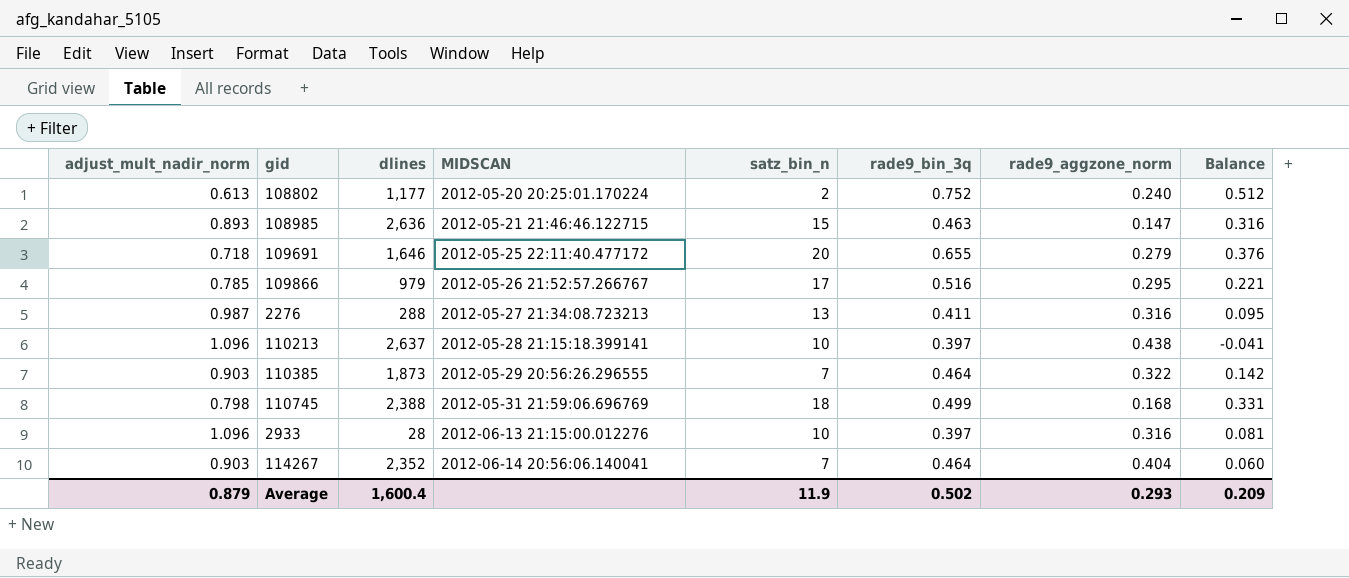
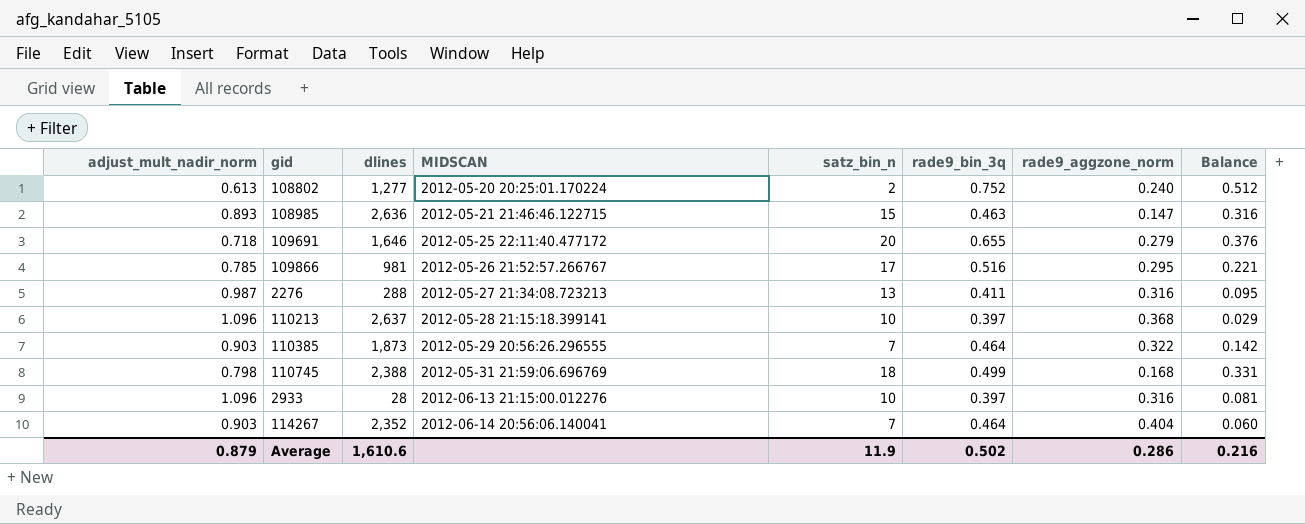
108802 | dlines: 1,177 -> 1,277
109866 | dlines: 979 -> 981
110213 | rade9_aggzone_norm: 0.438 -> 0.368
110213 | Balance: -0.041 -> 0.029
Average | dlines: 1,600.4 -> 1,610.6
Average | rade9_aggzone_norm: 0.293 -> 0.286
Average | Balance: 0.209 -> 0.216

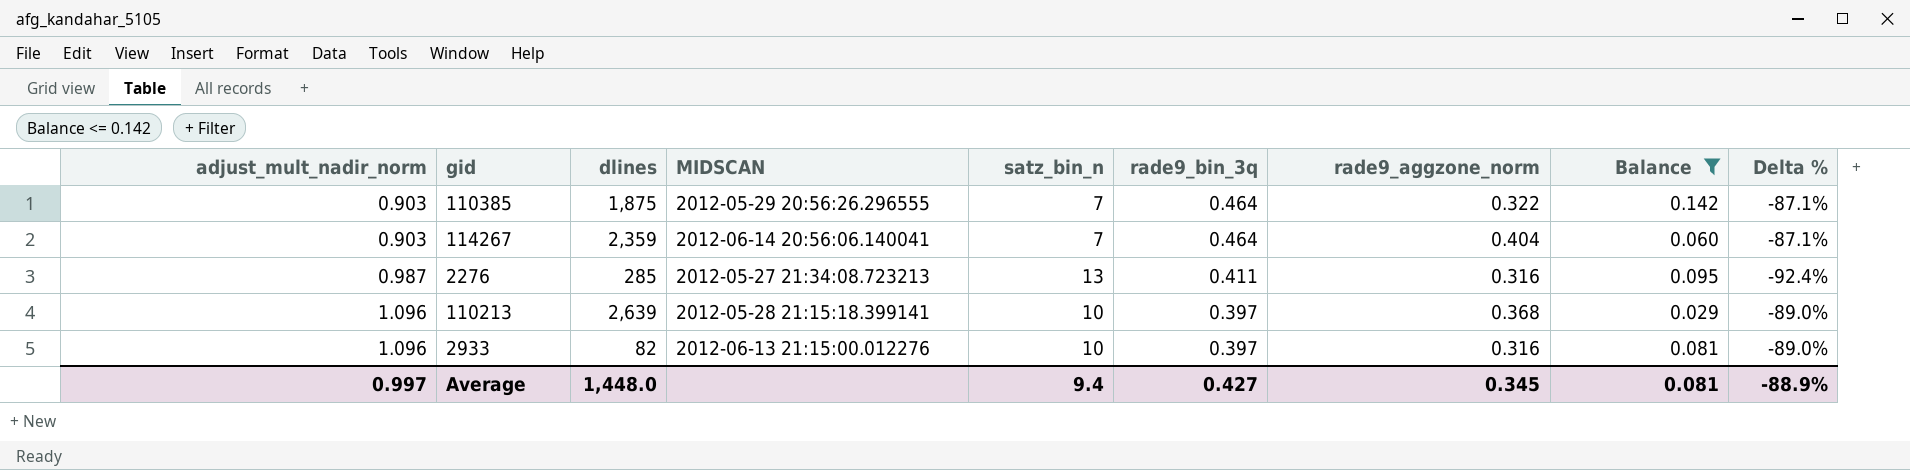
filter: none -> Balance <= 0.142
row order: MIDSCAN ascending -> adjust_mult_nadir_norm ascending
column Delta % | formula: none -> ([adjust_mult_nadir_norm] - [satz_bin_n]) / [satz_bin_n]
110385 | dlines: 1,873 -> 1,875
114267 | dlines: 2,352 -> 2,359
2276 | dlines: 288 -> 285
110213 | dlines: 2,637 -> 2,639
2933 | dlines: 28 -> 82
Average | adjust_mult_nadir_norm: 0.879 -> 0.997
Average | dlines: 1,610.6 -> 1,448.0
Average | satz_bin_n: 11.9 -> 9.4
Average | rade9_bin_3q: 0.502 -> 0.427
Average | rade9_aggzone_norm: 0.286 -> 0.345
Average | Balance: 0.216 -> 0.081

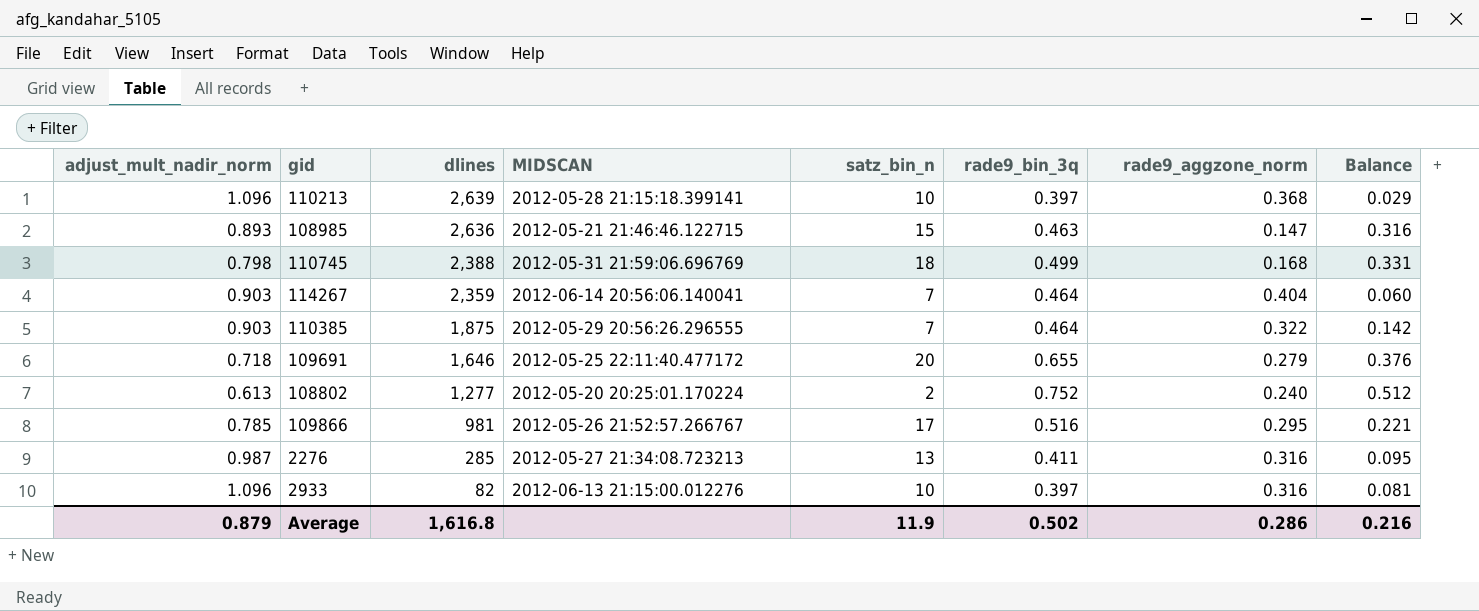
filter: Balance <= 0.142 -> none
row order: adjust_mult_nadir_norm ascending -> dlines descending
column Delta % | formula: ([adjust_mult_nadir_norm] - [satz_bin_n]) / [satz_bin_n] -> none
Average | adjust_mult_nadir_norm: 0.997 -> 0.879
Average | dlines: 1,448.0 -> 1,616.8
Average | satz_bin_n: 9.4 -> 11.9
Average | rade9_bin_3q: 0.427 -> 0.502
Average | rade9_aggzone_norm: 0.345 -> 0.286
Average | Balance: 0.081 -> 0.216

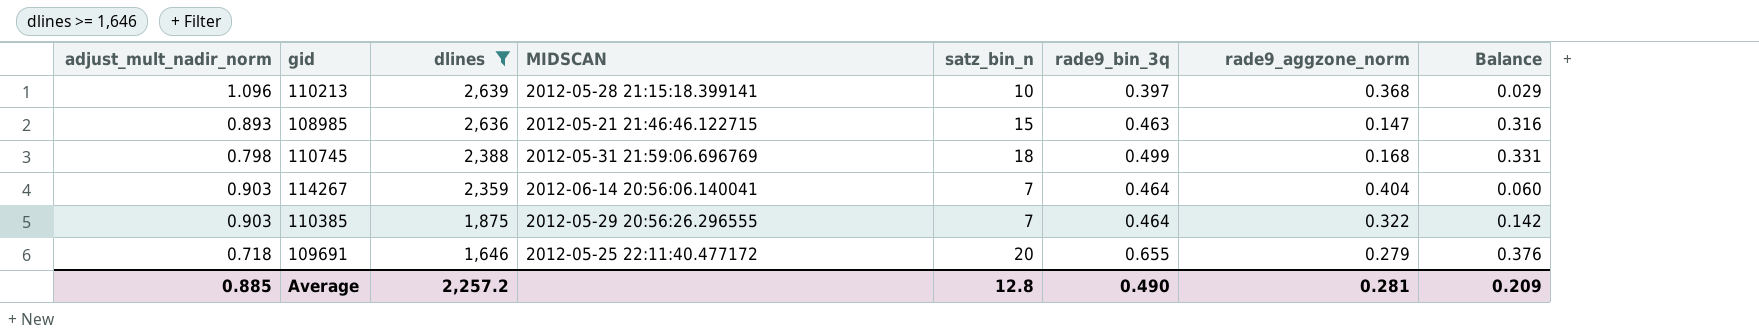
filter: none -> dlines >= 1,646
Average | adjust_mult_nadir_norm: 0.879 -> 0.885
Average | dlines: 1,616.8 -> 2,257.2
Average | satz_bin_n: 11.9 -> 12.8
Average | rade9_bin_3q: 0.502 -> 0.490
Average | rade9_aggzone_norm: 0.286 -> 0.281
Average | Balance: 0.216 -> 0.209

